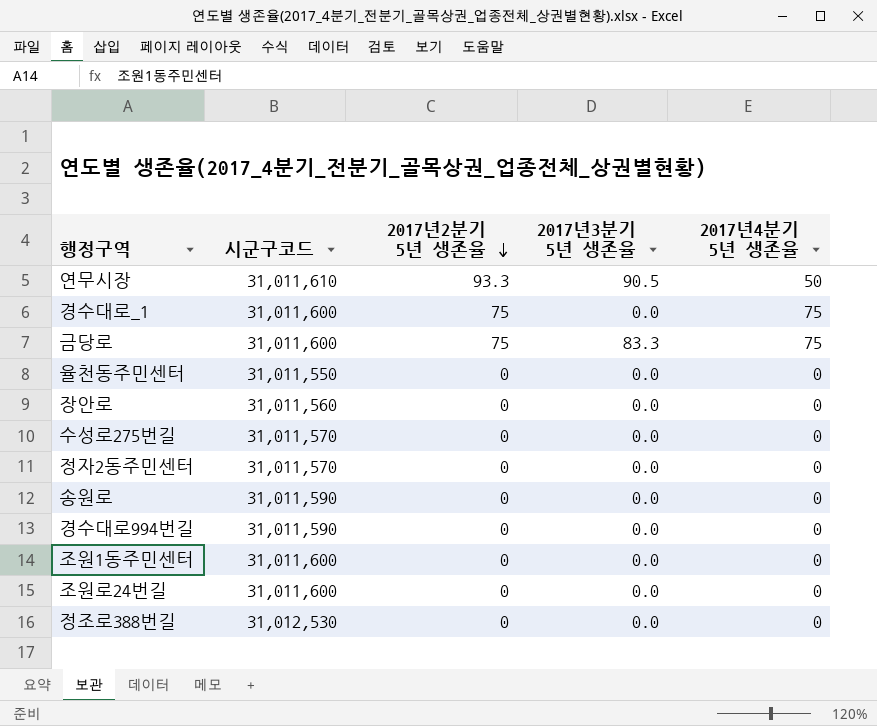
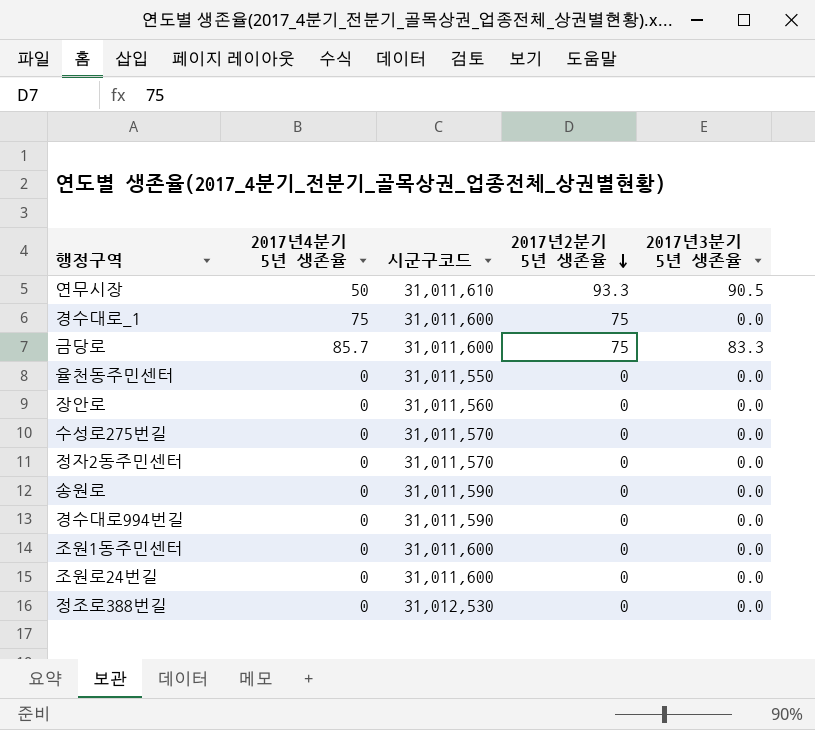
column 2017년4분기 5년 생존율 | position: 5 -> 2
금당로 | 2017년4분기 5년 생존율: 75 -> 85.7

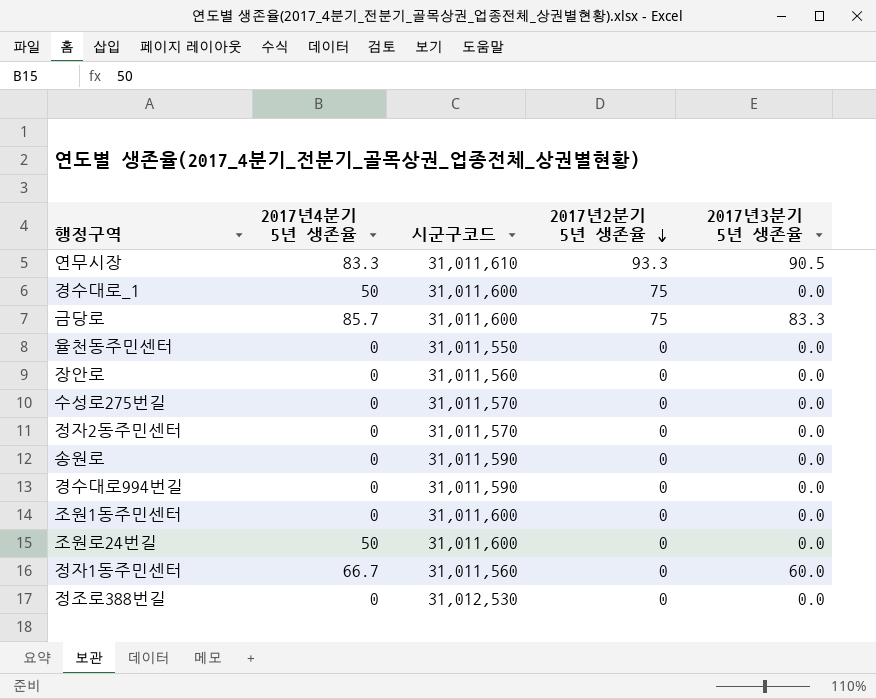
연무시장 | 2017년4분기 5년 생존율: 50 -> 83.3
경수대로_1 | 2017년4분기 5년 생존율: 75 -> 50
조원로24번길 | 2017년4분기 5년 생존율: 0 -> 50
row 정자1동주민센터: none -> 66.7 | 31,011,560 | 0 | 60.0

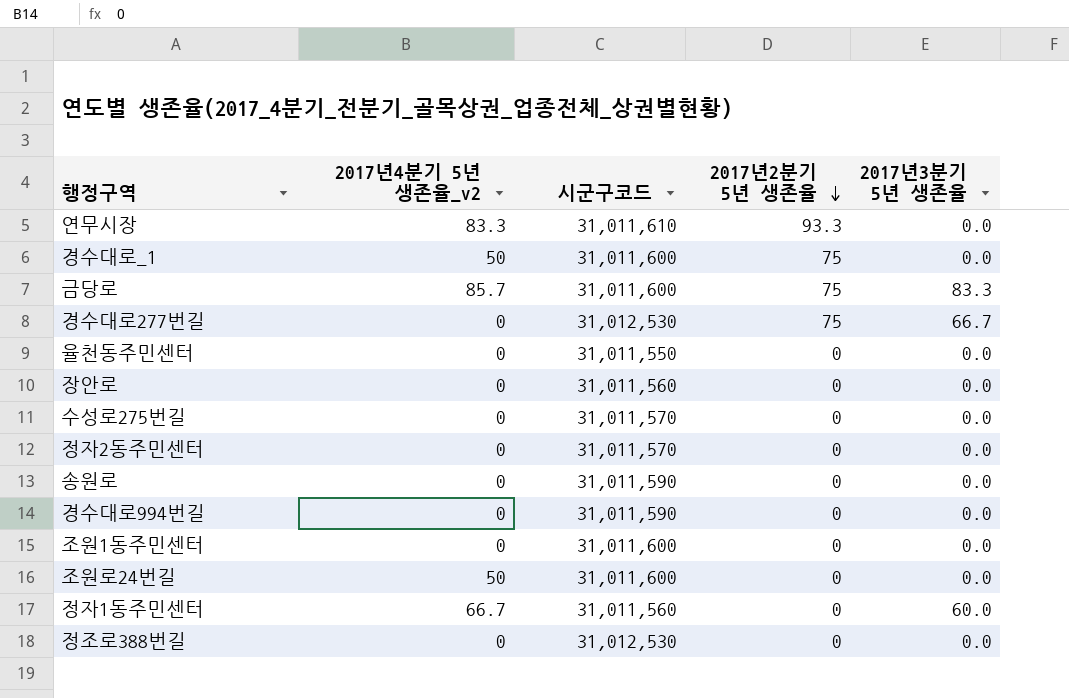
column name: 2017년4분기 5년 생존율 -> 2017년4분기 5년 생존율_v2
연무시장 | 2017년3분기 5년 생존율: 90.5 -> 0.0
row 경수대로277번길: none -> 0 | 31,012,530 | 75 | 66.7

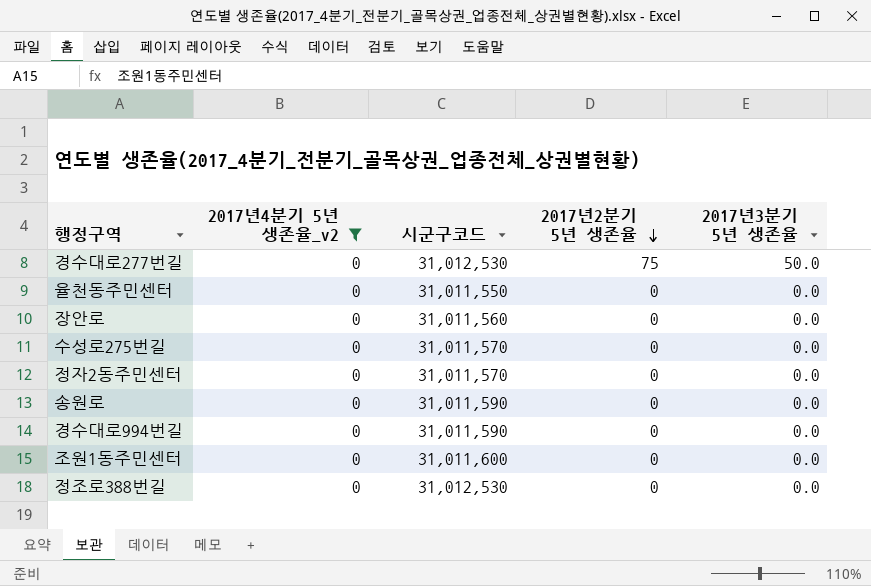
filter: none -> 2017년4분기 5년 생존율_v2 = 0
경수대로277번길 | 2017년3분기 5년 생존율: 66.7 -> 50.0

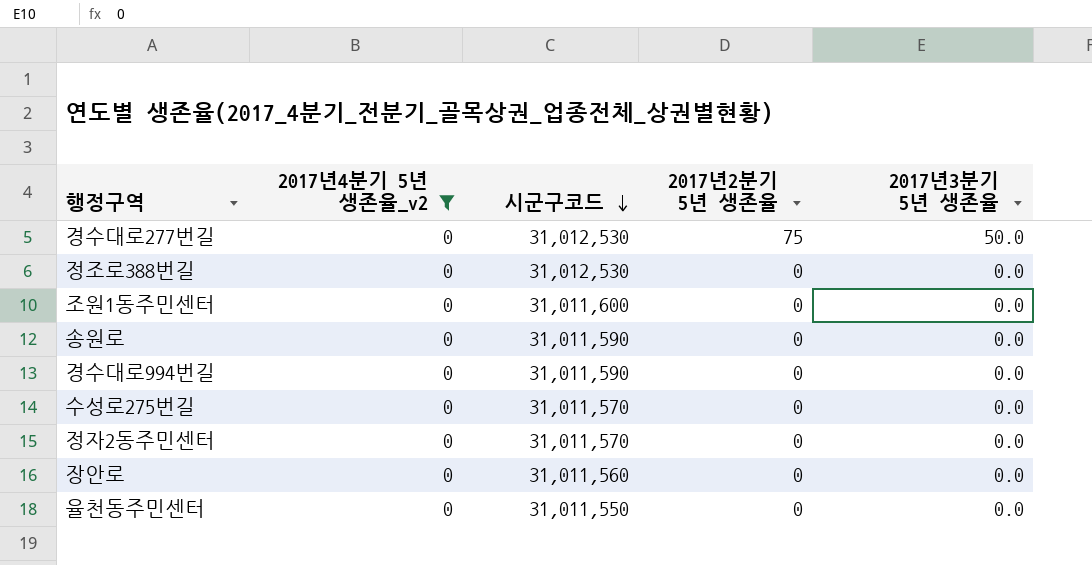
row order: 2017년2분기 5년 생존율 descending -> 시군구코드 descending

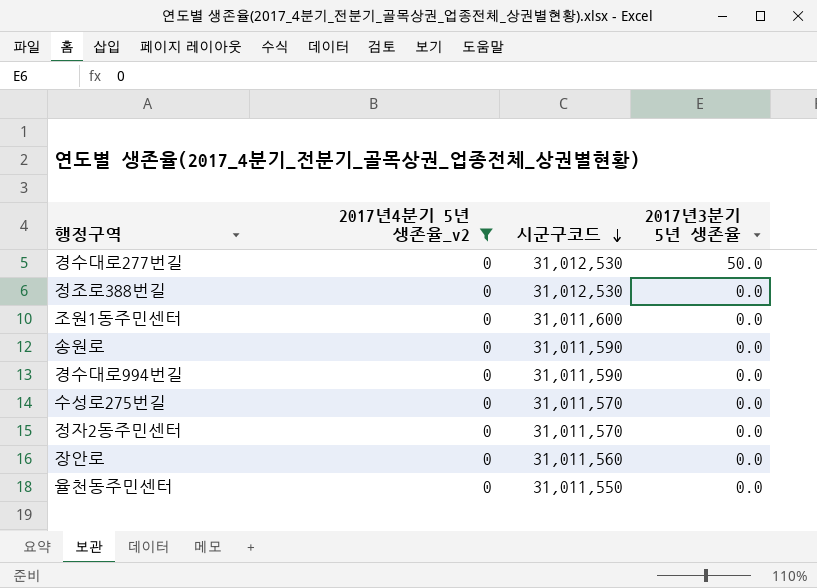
column 2017년2분기 5년 생존율 | position: 4 -> none

